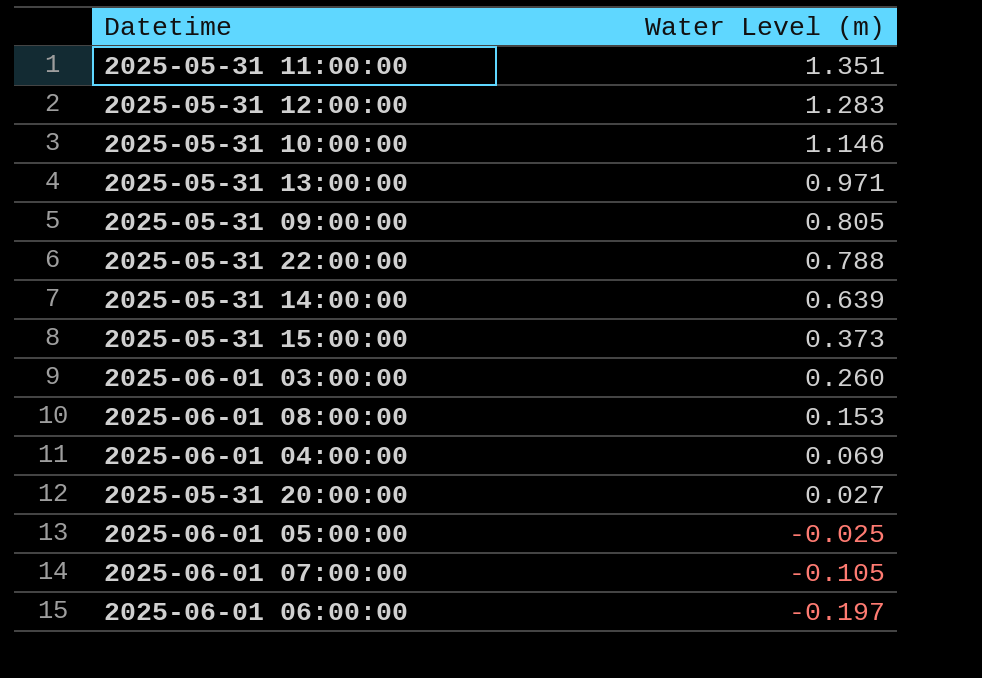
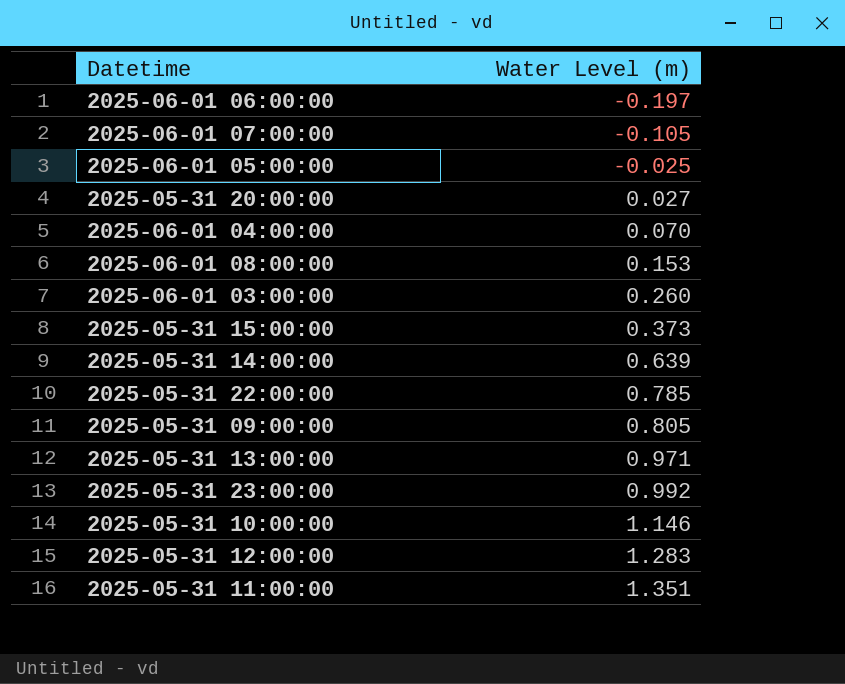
row order: Water Level (m) descending -> Water Level (m) ascending
2025-06-01 04:00:00 | Water Level (m): 0.069 -> 0.070
2025-05-31 22:00:00 | Water Level (m): 0.788 -> 0.785
row 2025-05-31 23:00:00: none -> 0.992

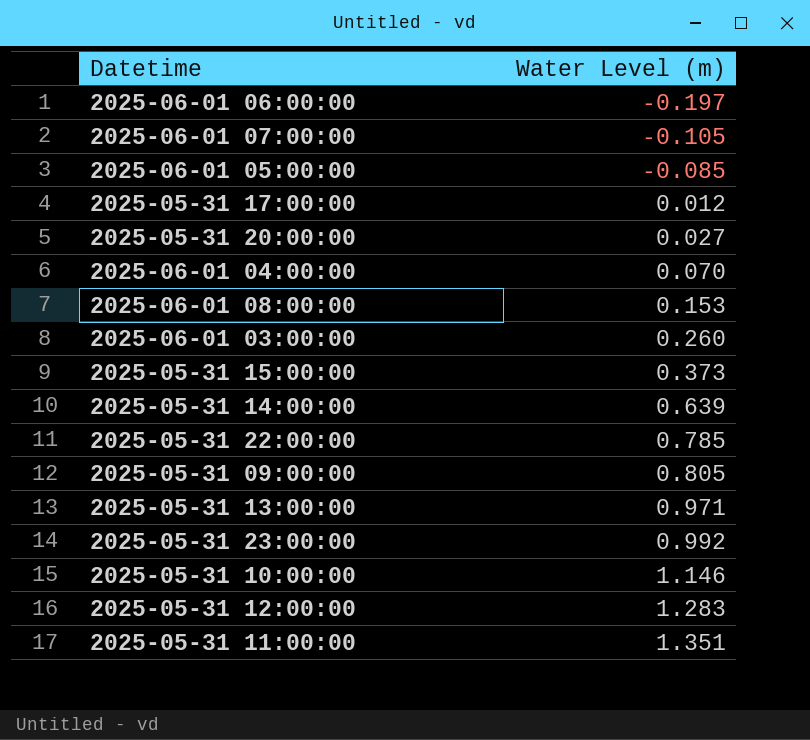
2025-06-01 05:00:00 | Water Level (m): -0.025 -> -0.085
row 2025-05-31 17:00:00: none -> 0.012

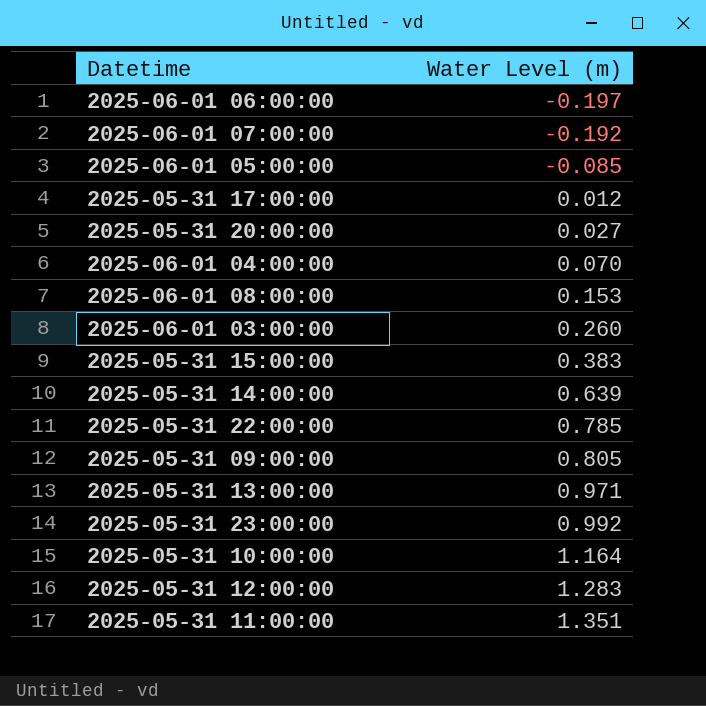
2025-06-01 07:00:00 | Water Level (m): -0.105 -> -0.192
2025-05-31 15:00:00 | Water Level (m): 0.373 -> 0.383
2025-05-31 10:00:00 | Water Level (m): 1.146 -> 1.164

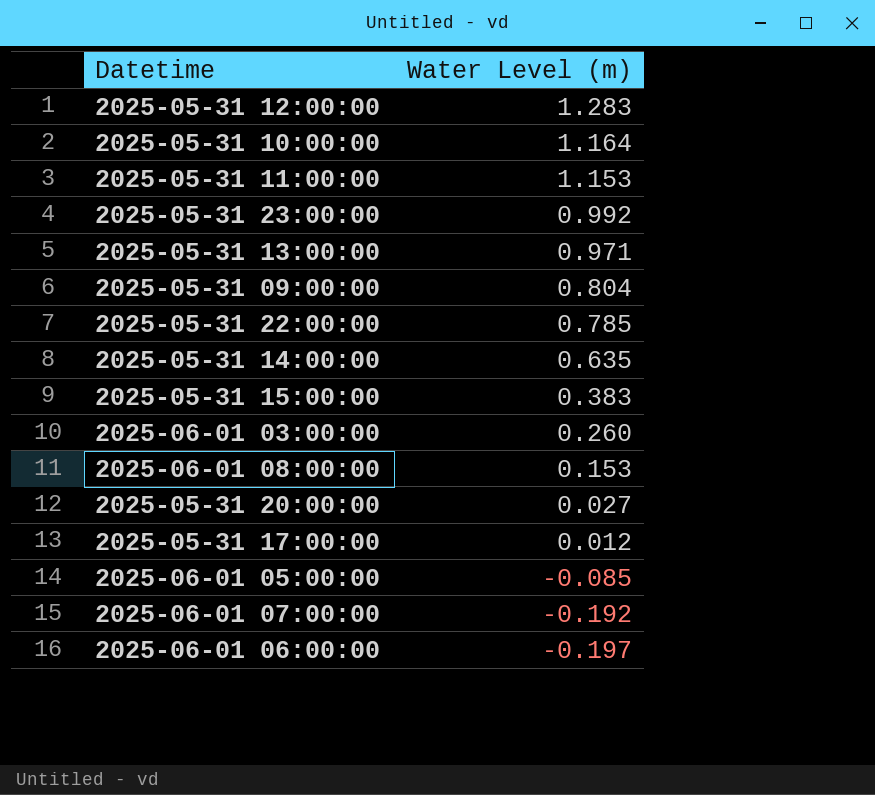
row order: Water Level (m) ascending -> Water Level (m) descending
row 2025-06-01 04:00:00: 0.070 -> none
2025-05-31 11:00:00 | Water Level (m): 1.351 -> 1.153
2025-05-31 09:00:00 | Water Level (m): 0.805 -> 0.804
2025-05-31 14:00:00 | Water Level (m): 0.639 -> 0.635

